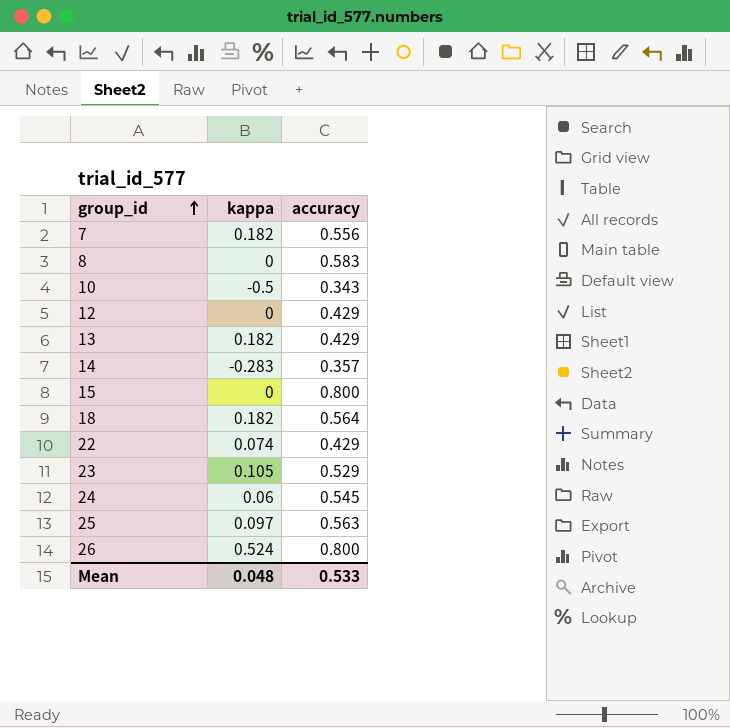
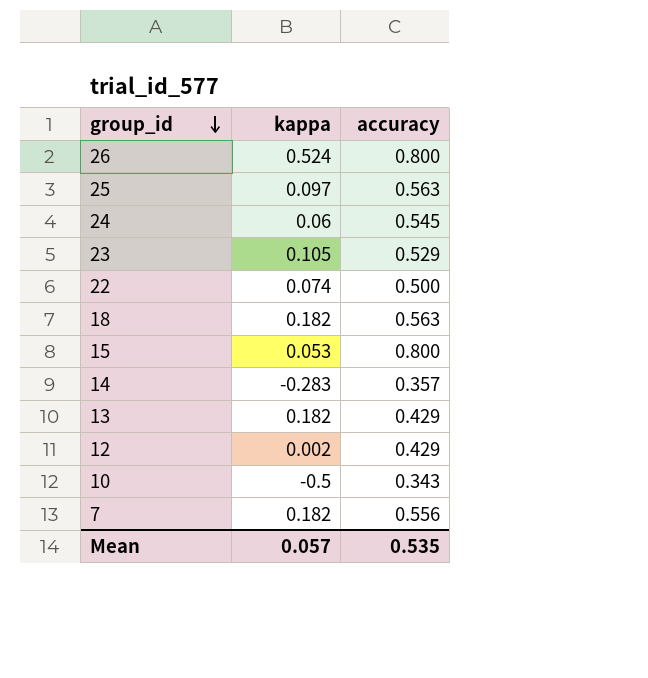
row order: group_id ascending -> group_id descending
row 8: 0 | 0.583 -> none
22 | accuracy: 0.429 -> 0.500
18 | accuracy: 0.564 -> 0.563
15 | kappa: 0 -> 0.053
12 | kappa: 0 -> 0.002
Mean | kappa: 0.048 -> 0.057
Mean | accuracy: 0.533 -> 0.535

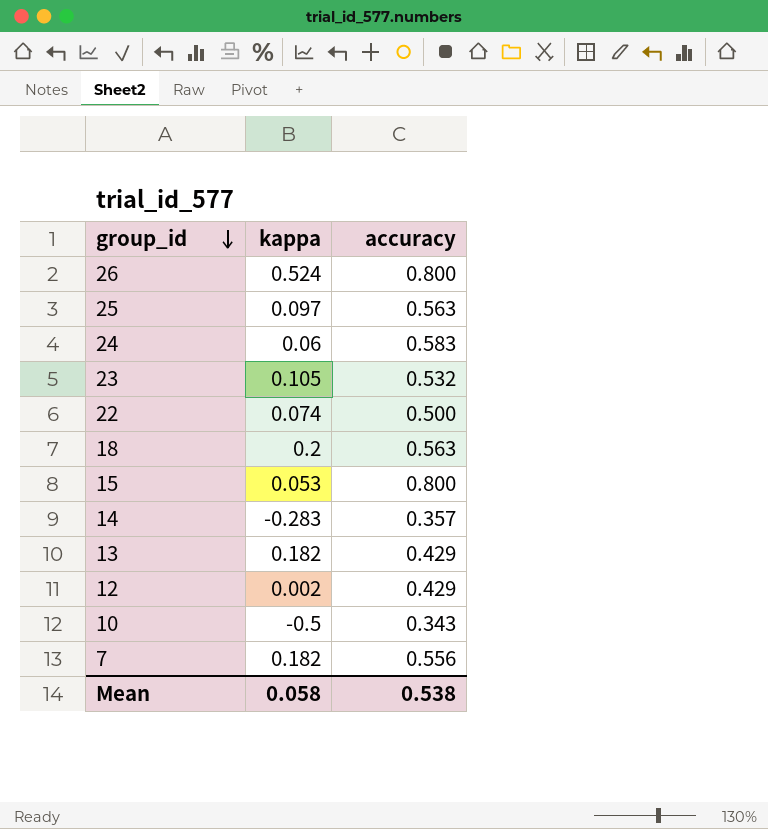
24 | accuracy: 0.545 -> 0.583
23 | accuracy: 0.529 -> 0.532
18 | kappa: 0.182 -> 0.2
Mean | kappa: 0.057 -> 0.058
Mean | accuracy: 0.535 -> 0.538

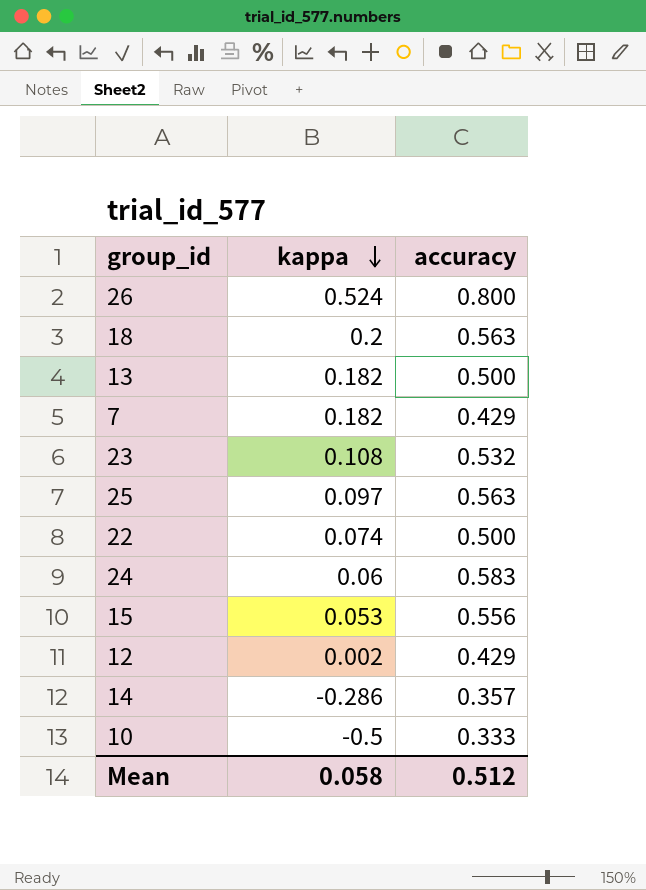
row order: group_id descending -> kappa descending
13 | accuracy: 0.429 -> 0.500
7 | accuracy: 0.556 -> 0.429
23 | kappa: 0.105 -> 0.108
15 | accuracy: 0.800 -> 0.556
14 | kappa: -0.283 -> -0.286
10 | accuracy: 0.343 -> 0.333
Mean | accuracy: 0.538 -> 0.512

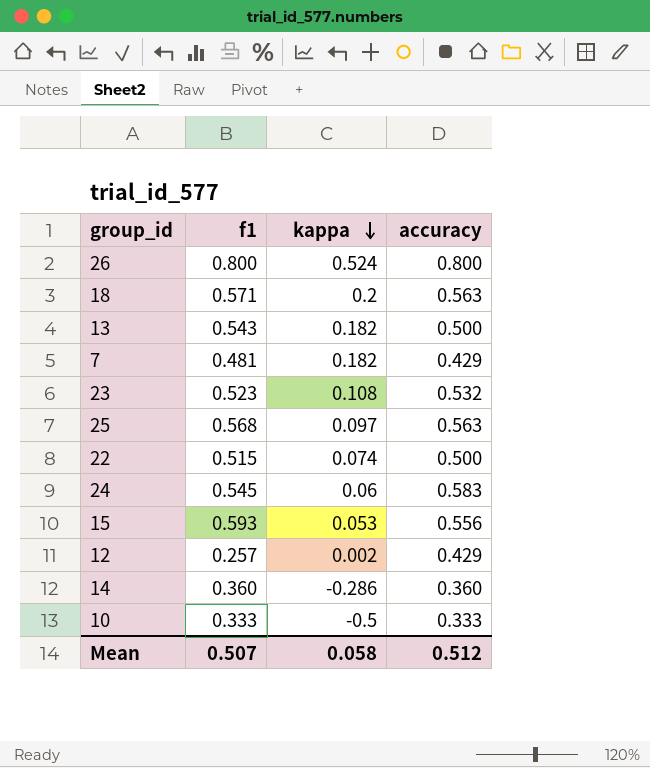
column f1 | position: none -> 2
14 | accuracy: 0.357 -> 0.360

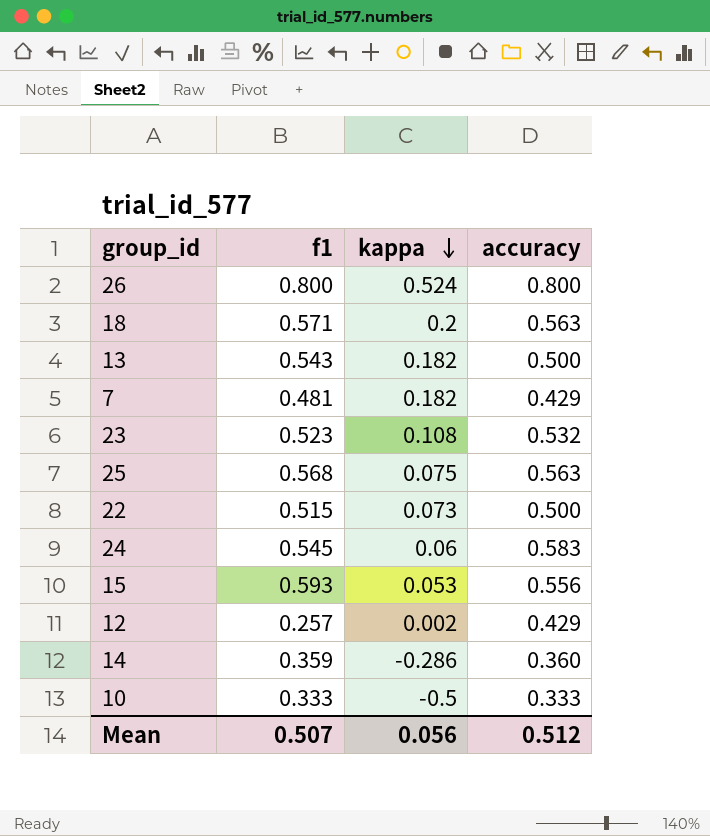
25 | kappa: 0.097 -> 0.075
22 | kappa: 0.074 -> 0.073
14 | f1: 0.360 -> 0.359
Mean | kappa: 0.058 -> 0.056

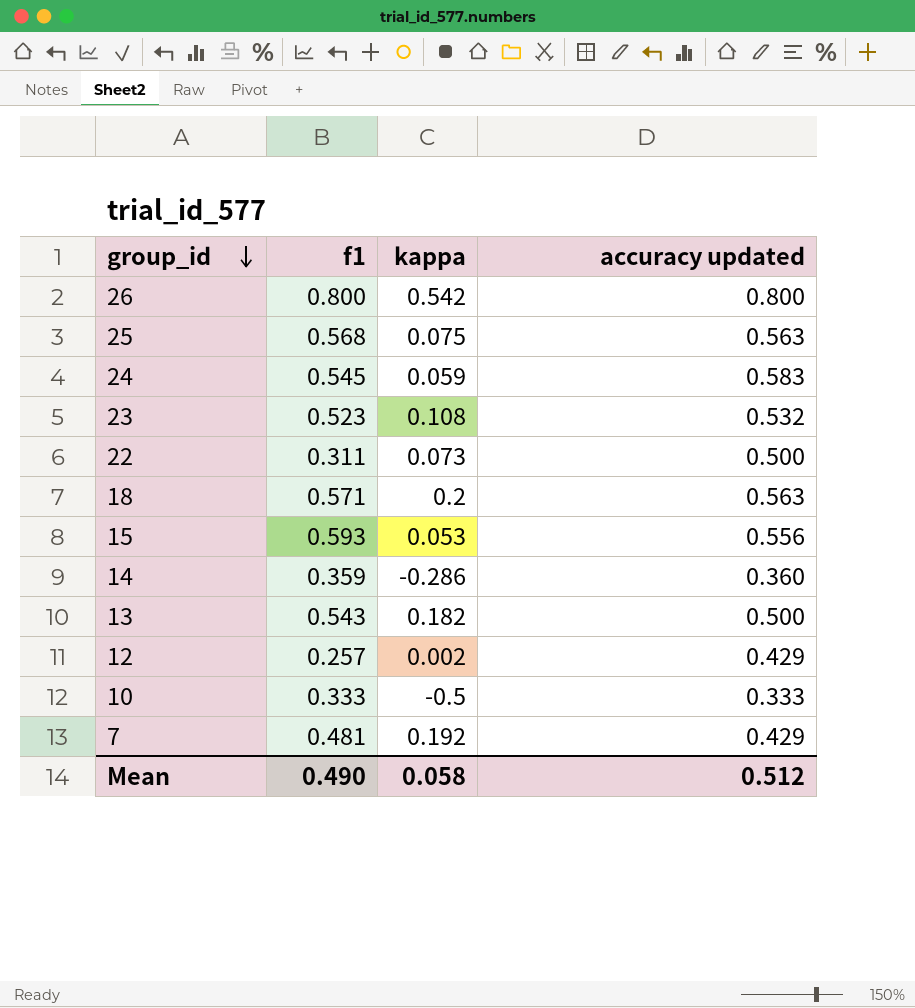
row order: kappa descending -> group_id descending
column name: accuracy -> accuracy updated
26 | kappa: 0.524 -> 0.542
24 | kappa: 0.06 -> 0.059
22 | f1: 0.515 -> 0.311
7 | kappa: 0.182 -> 0.192
Mean | f1: 0.507 -> 0.490
Mean | kappa: 0.056 -> 0.058

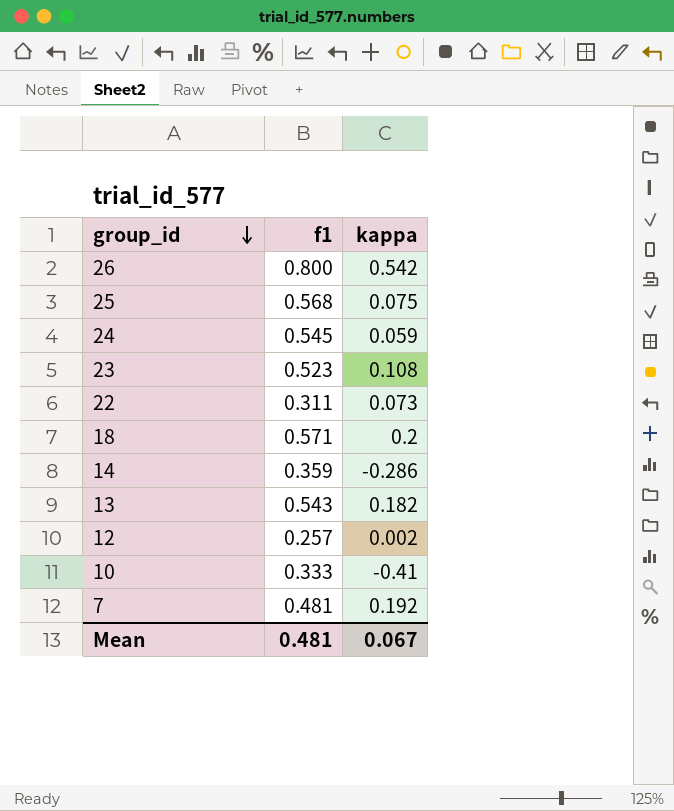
column accuracy updated | position: 4 -> none
row 15: 0.593 | 0.053 | 0.556 -> none
10 | kappa: -0.5 -> -0.41
Mean | f1: 0.490 -> 0.481
Mean | kappa: 0.058 -> 0.067

